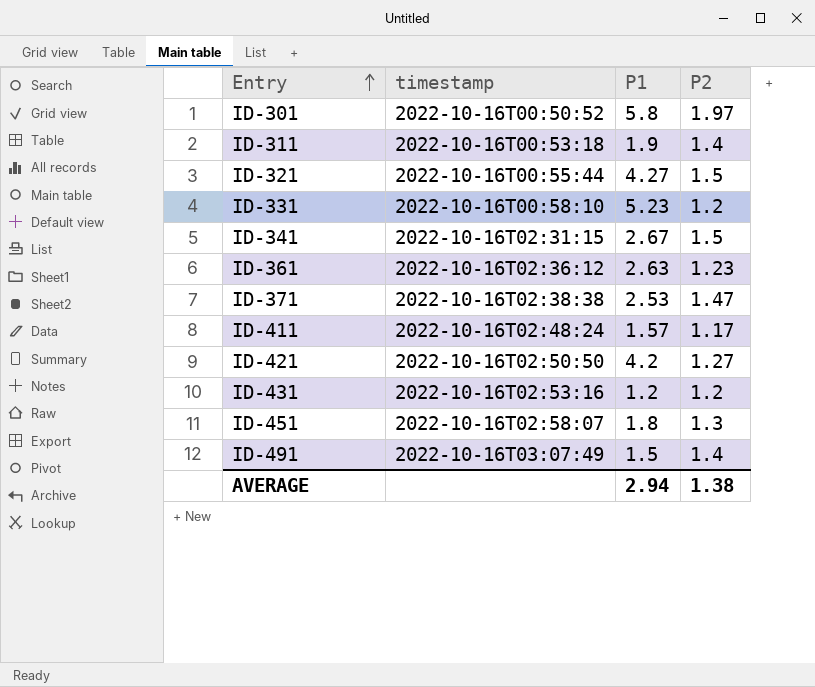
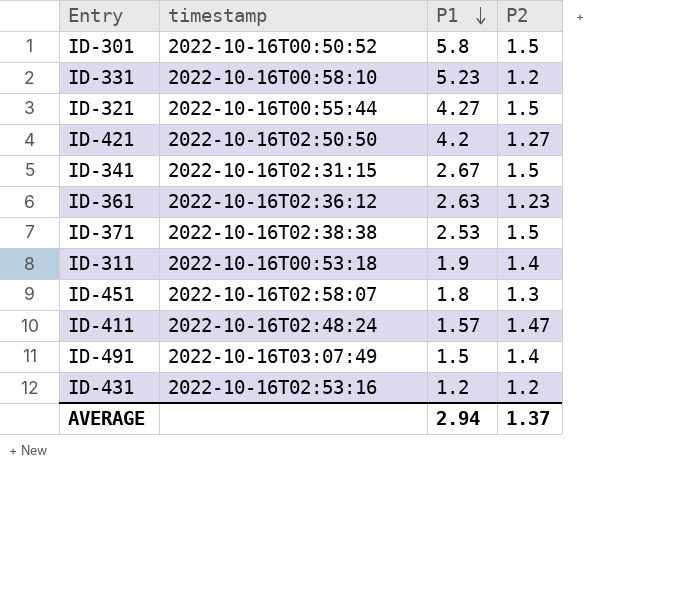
row order: Entry ascending -> P1 descending
ID-301 | P2: 1.97 -> 1.5
ID-371 | P2: 1.47 -> 1.5
ID-411 | P2: 1.17 -> 1.47
AVERAGE | P2: 1.38 -> 1.37

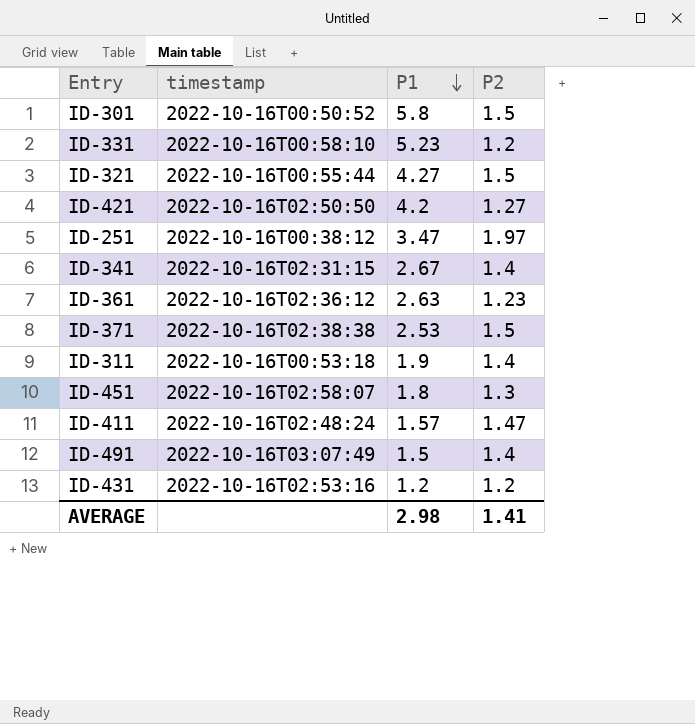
row ID-251: none -> 2022-10-16T00:38:12 | 3.47 | 1.97
ID-341 | P2: 1.5 -> 1.4
AVERAGE | P1: 2.94 -> 2.98
AVERAGE | P2: 1.37 -> 1.41

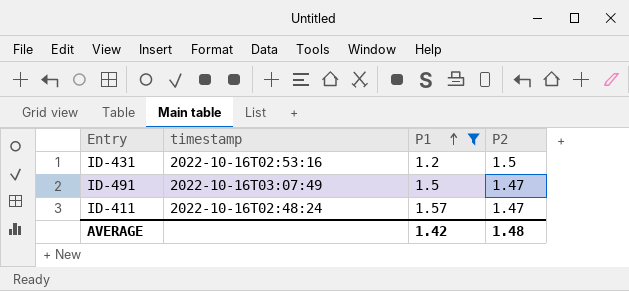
filter: none -> P1 <= 1.57
row order: P1 descending -> P1 ascending
ID-431 | P2: 1.2 -> 1.5
ID-491 | P2: 1.4 -> 1.47
AVERAGE | P1: 2.98 -> 1.42
AVERAGE | P2: 1.41 -> 1.48

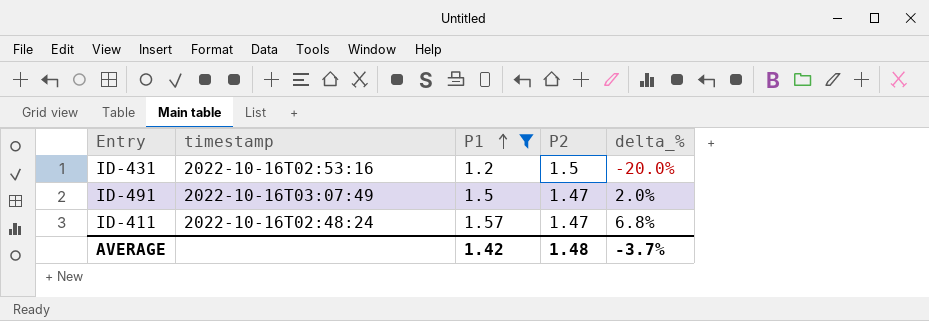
column delta_% | formula: none -> ([P1] - [P2]) / [P2]

